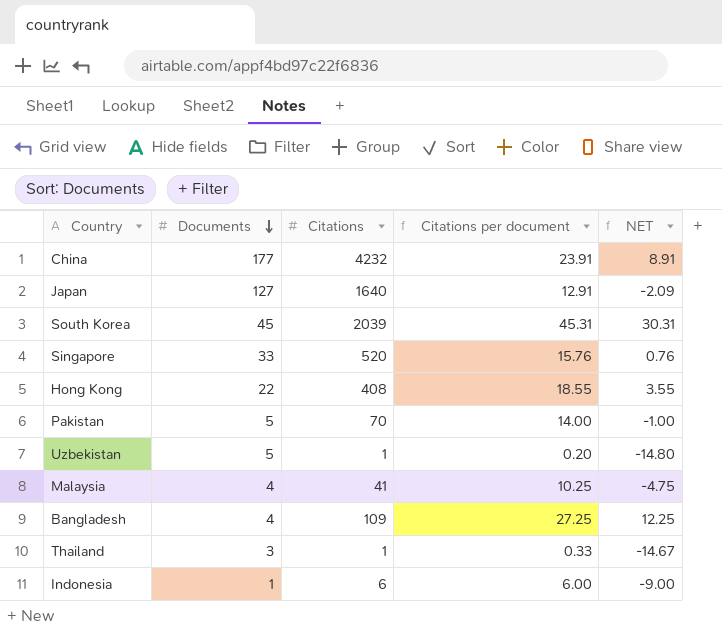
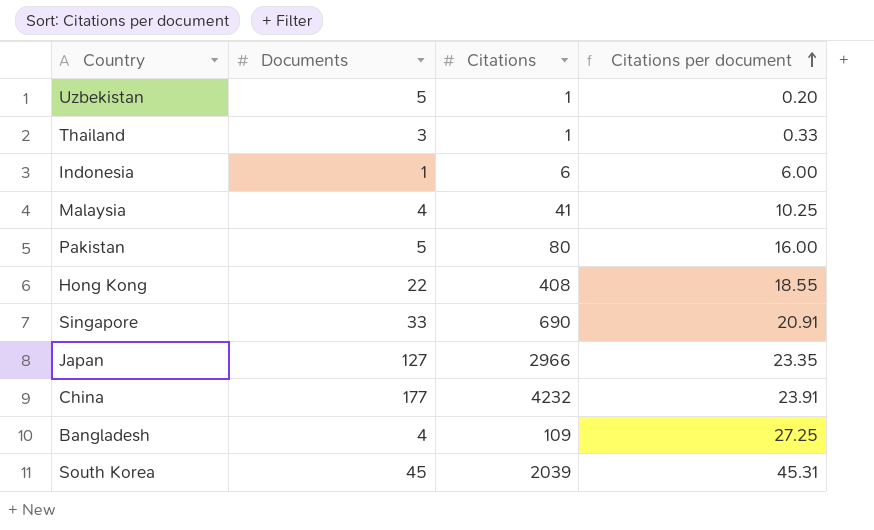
row order: Documents descending -> Citations per document ascending
column NET | formula: [Citations per document] - 15 -> none
Pakistan | Citations: 70 -> 80
Pakistan | Citations per document: 14.00 -> 16.00
Singapore | Citations: 520 -> 690
Singapore | Citations per document: 15.76 -> 20.91
Japan | Citations: 1640 -> 2966
Japan | Citations per document: 12.91 -> 23.35

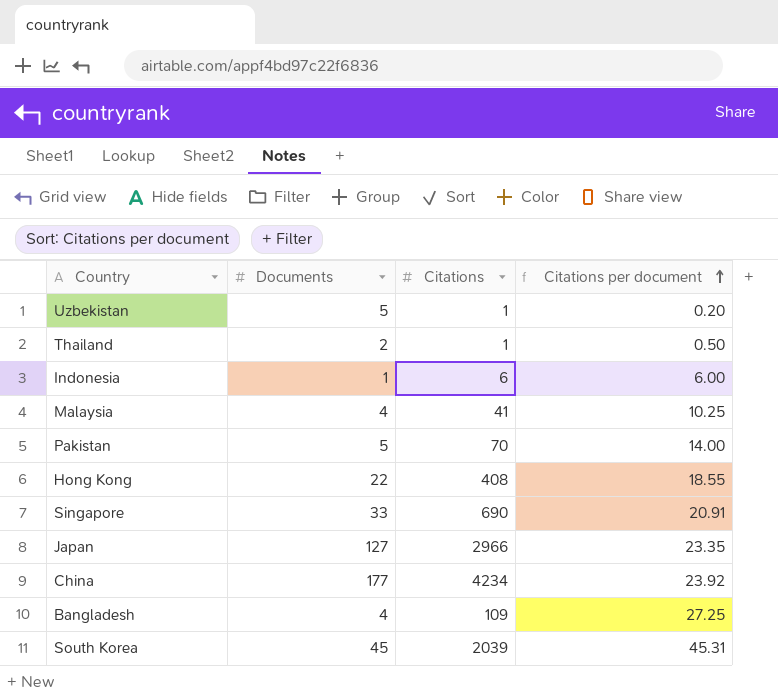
Thailand | Documents: 3 -> 2
Thailand | Citations per document: 0.33 -> 0.50
Pakistan | Citations: 80 -> 70
Pakistan | Citations per document: 16.00 -> 14.00
China | Citations: 4232 -> 4234
China | Citations per document: 23.91 -> 23.92

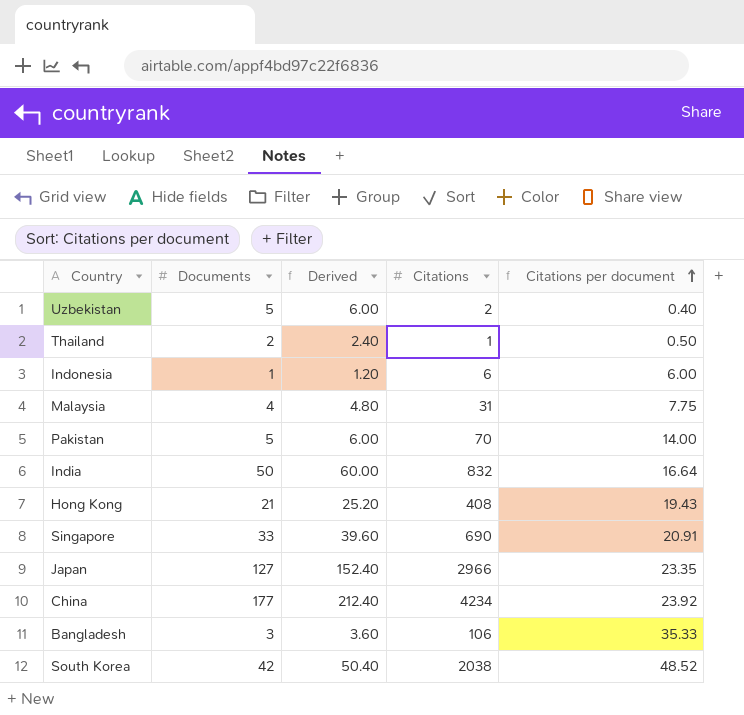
column Derived | formula: none -> [Documents] * 1.2
Uzbekistan | Citations: 1 -> 2
Uzbekistan | Citations per document: 0.20 -> 0.40
Malaysia | Citations: 41 -> 31
Malaysia | Citations per document: 10.25 -> 7.75
row India: none -> 50 | 60.00 | 832 | 16.64
Hong Kong | Documents: 22 -> 21
Hong Kong | Citations per document: 18.55 -> 19.43
Bangladesh | Documents: 4 -> 3
Bangladesh | Citations: 109 -> 106
Bangladesh | Citations per document: 27.25 -> 35.33
South Korea | Documents: 45 -> 42
South Korea | Citations: 2039 -> 2038
South Korea | Citations per document: 45.31 -> 48.52

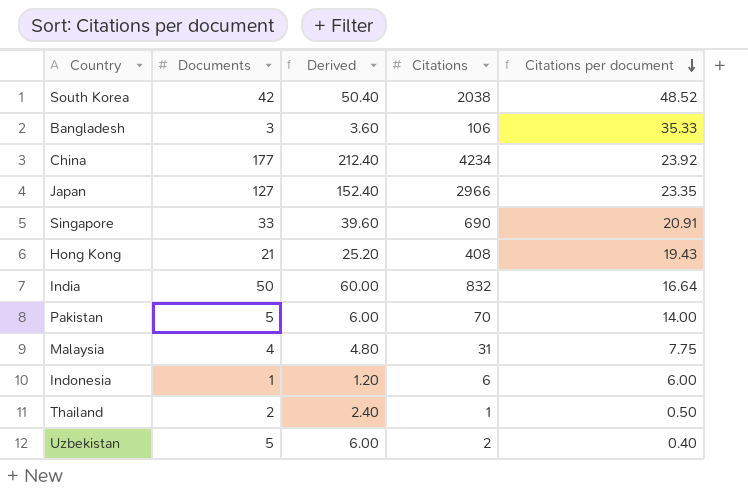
row order: Citations per document ascending -> Citations per document descending

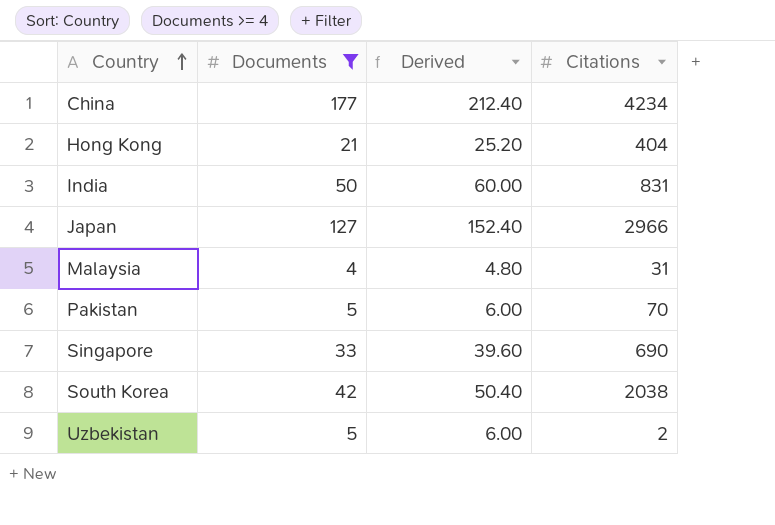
filter: none -> Documents >= 4
row order: Citations per document descending -> Country ascending
column Citations per document | formula: [Citations] / [Documents] -> none
Hong Kong | Citations: 408 -> 404
India | Citations: 832 -> 831

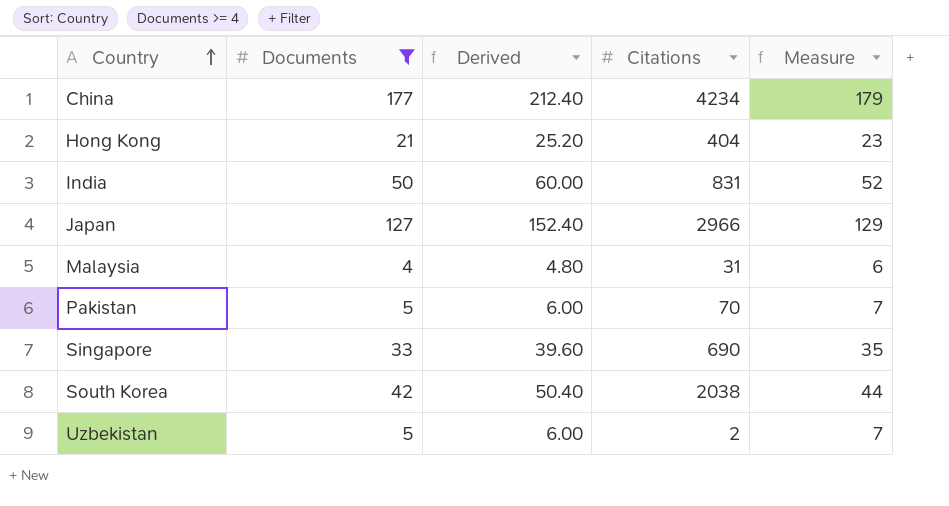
column Measure | formula: none -> [Documents] + 2

